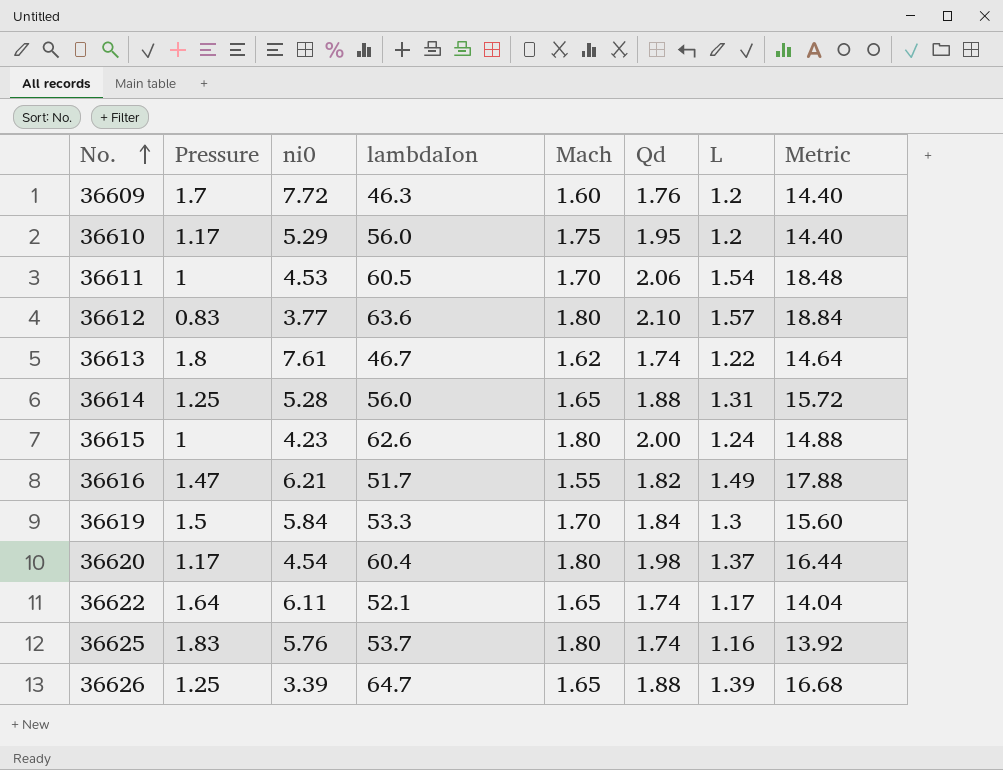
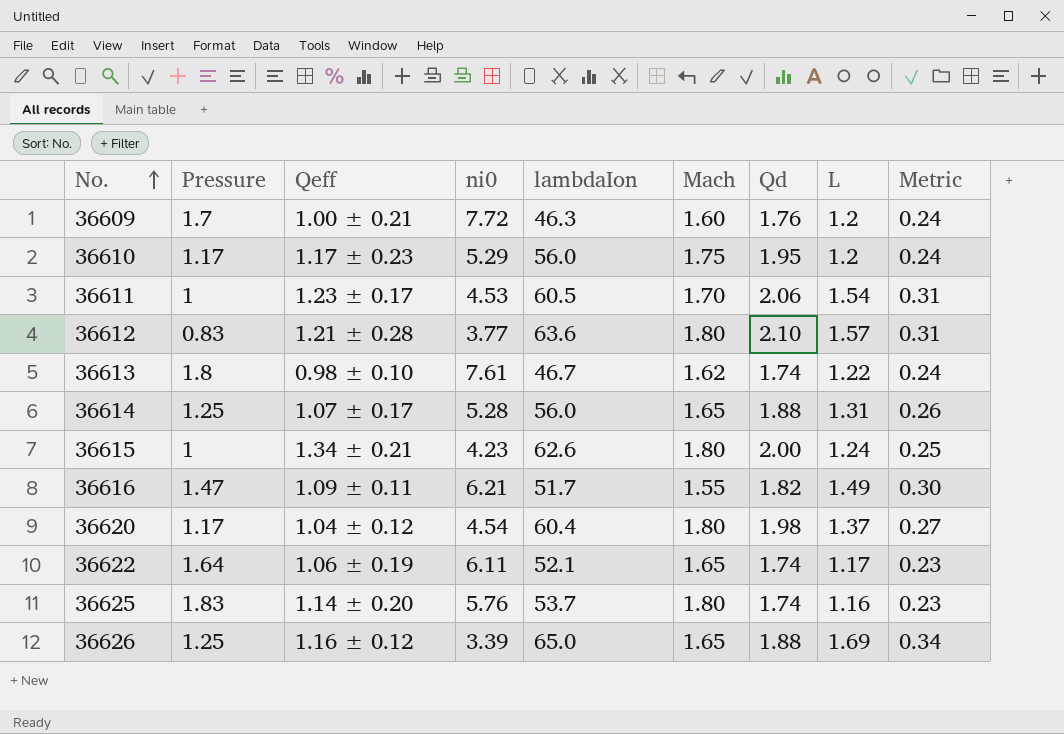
column Qeff | position: none -> 3
column Metric | formula: [L] * 12 -> [L] * 0.2
row 36619: 1.5 | 5.84 | 53.3 | 1.70 | 1.84 | 1.3 | 15.60 -> none
36626 | lambdaIon: 64.7 -> 65.0
36626 | L: 1.39 -> 1.69

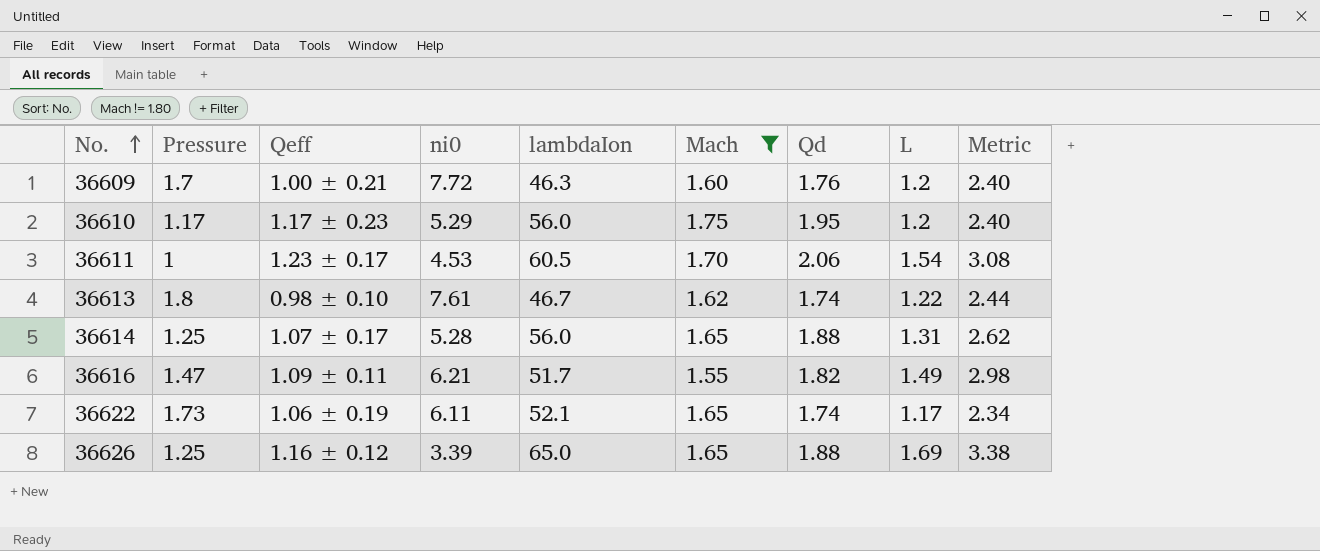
filter: none -> Mach != 1.80
column Metric | formula: [L] * 0.2 -> [L] * 2
36622 | Pressure: 1.64 -> 1.73

